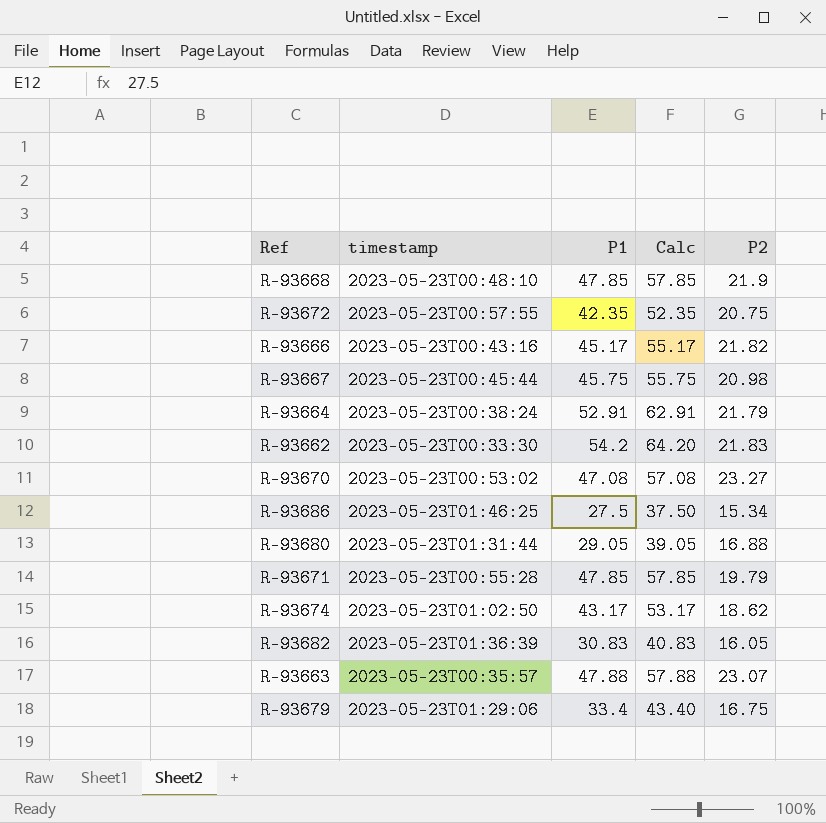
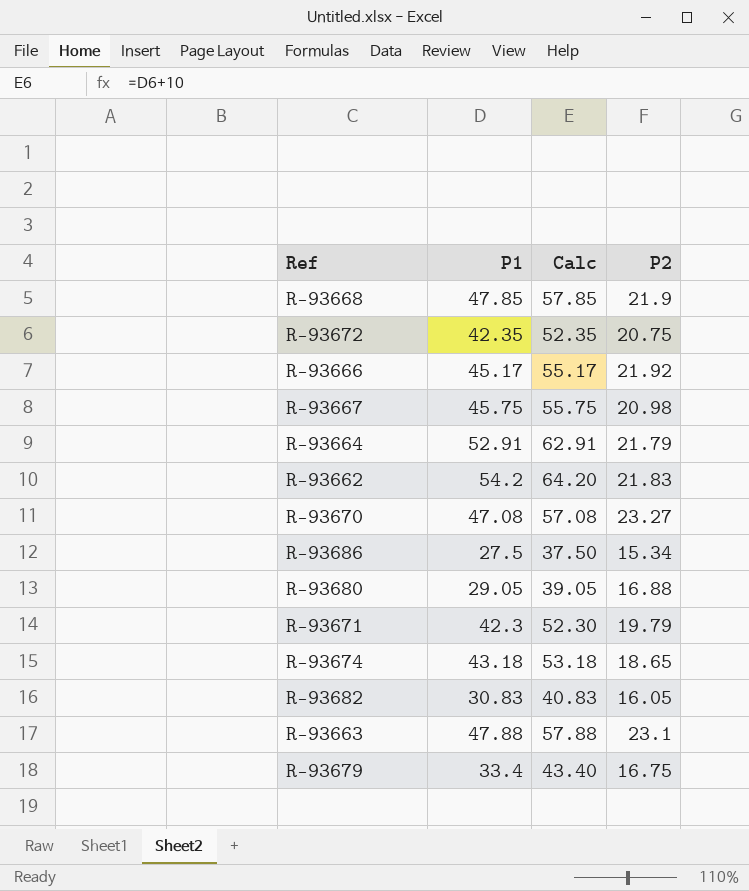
column timestamp | position: 2 -> none
R-93666 | P2: 21.82 -> 21.92
R-93671 | P1: 47.85 -> 42.3
R-93671 | Calc: 57.85 -> 52.30
R-93674 | P1: 43.17 -> 43.18
R-93674 | Calc: 53.17 -> 53.18
R-93674 | P2: 18.62 -> 18.65
R-93663 | P2: 23.07 -> 23.1

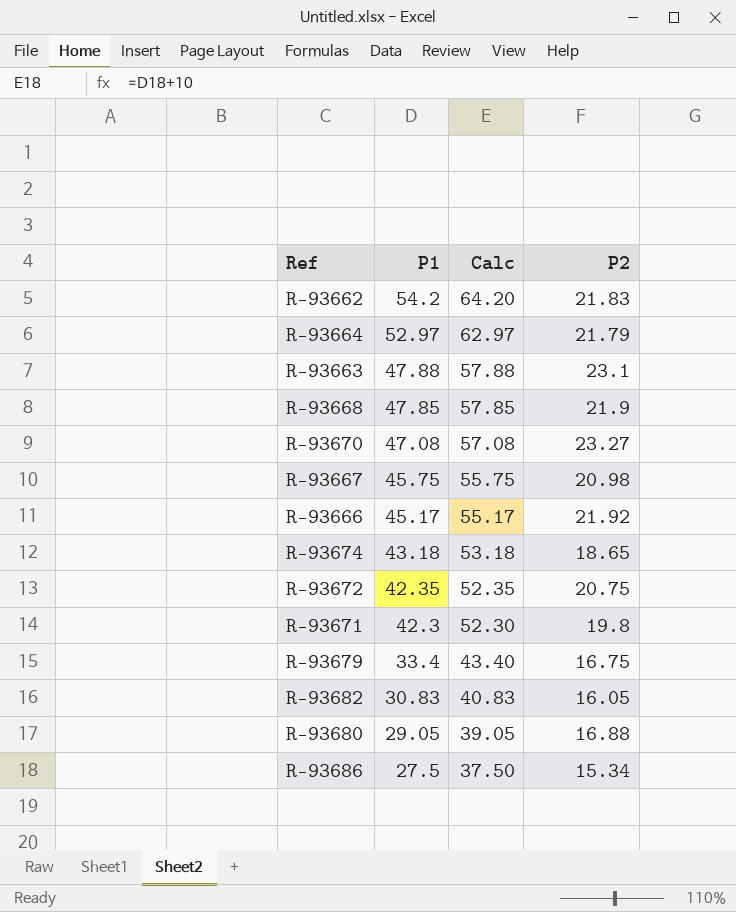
row order: none -> P1 descending
R-93664 | P1: 52.91 -> 52.97
R-93664 | Calc: 62.91 -> 62.97
R-93671 | P2: 19.79 -> 19.8

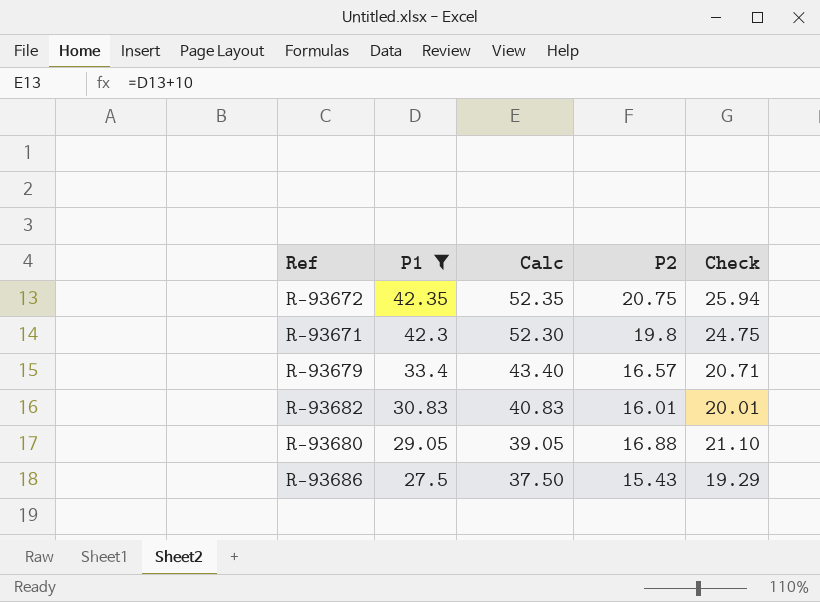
filter: none -> P1 <= 42.35
column Check | formula: none -> [P2] * 1.25
R-93679 | P2: 16.75 -> 16.57
R-93682 | P2: 16.05 -> 16.01
R-93686 | P2: 15.34 -> 15.43

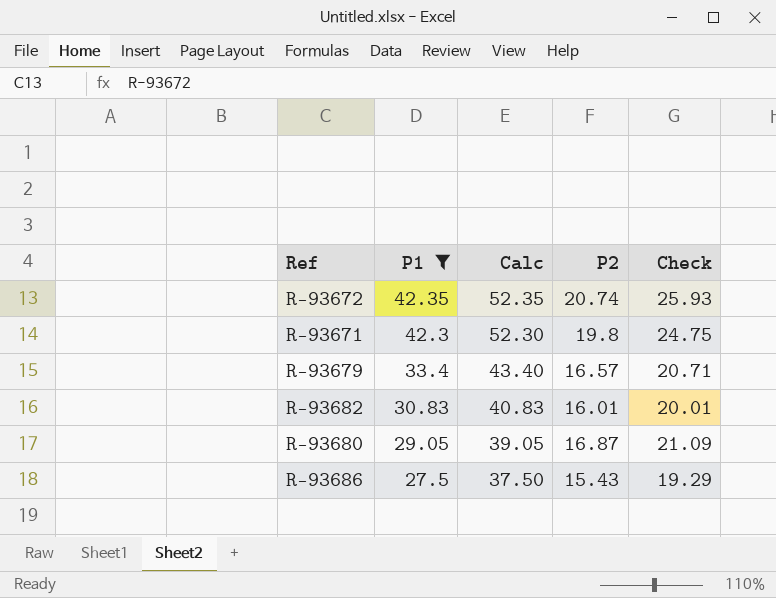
R-93672 | P2: 20.75 -> 20.74
R-93672 | Check: 25.94 -> 25.93
R-93680 | P2: 16.88 -> 16.87
R-93680 | Check: 21.10 -> 21.09

